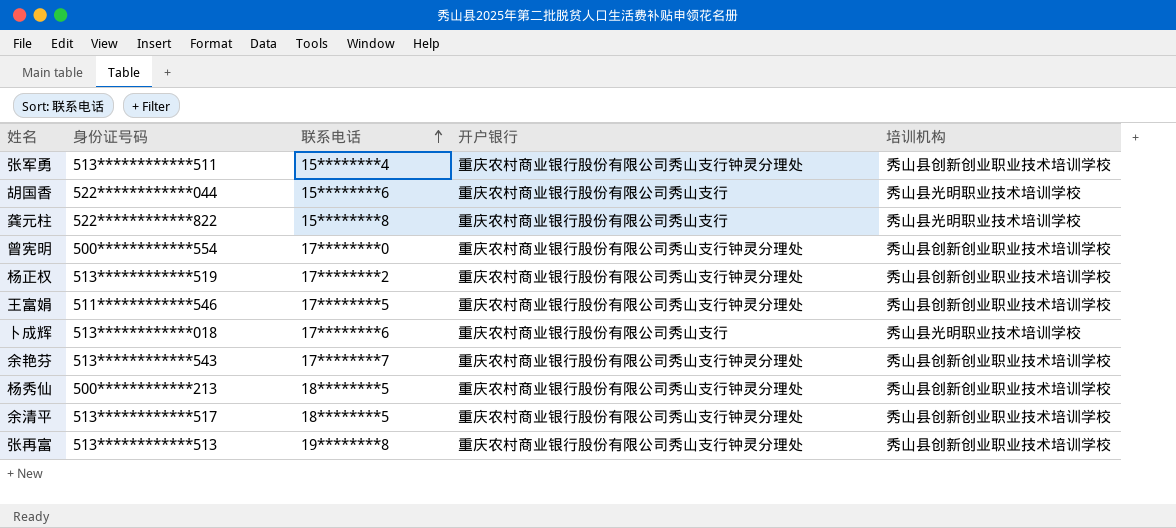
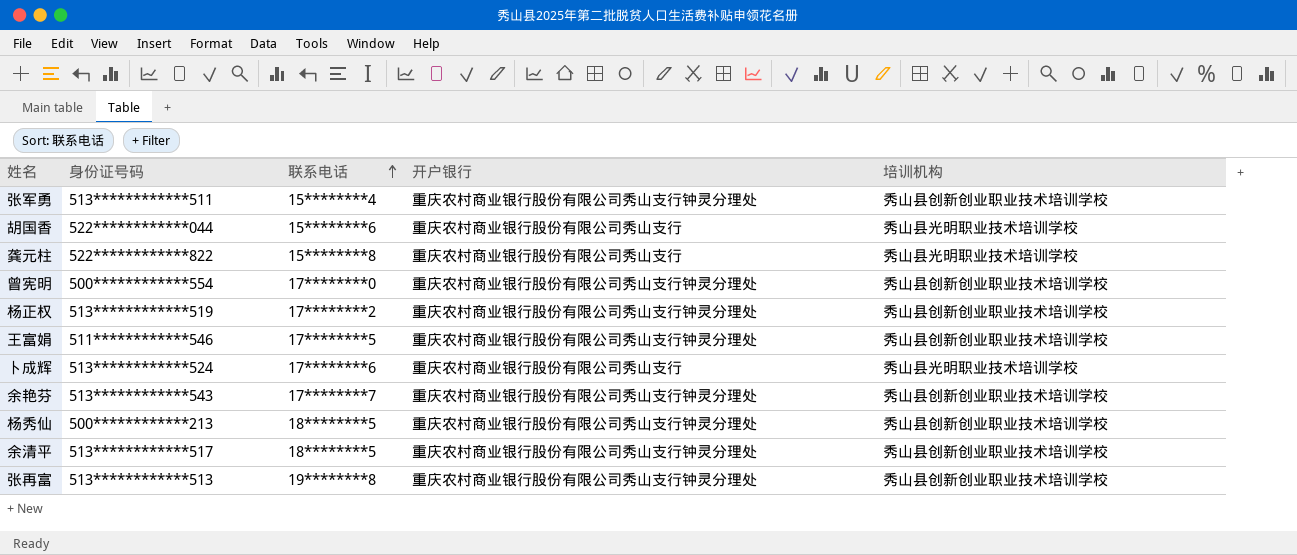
卜成辉 | 身份证号码: 513************018 -> 513************524

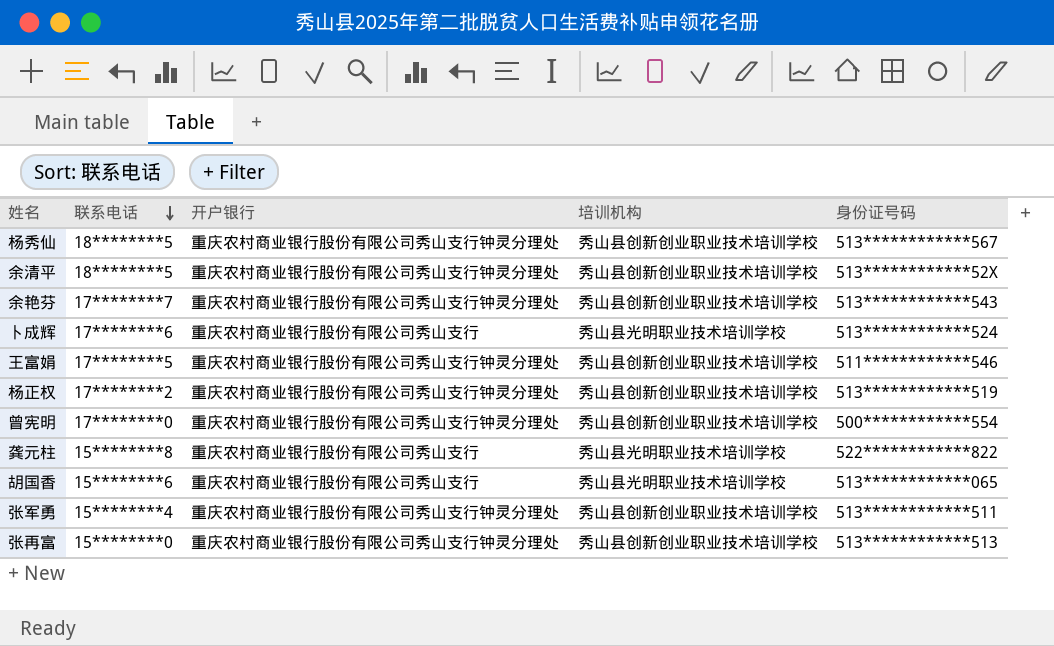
row order: 联系电话 ascending -> 联系电话 descending
column 身份证号码 | position: 2 -> 5
杨秀仙 | 身份证号码: 500************213 -> 513************567
余清平 | 身份证号码: 513************517 -> 513************52X
胡国香 | 身份证号码: 522************044 -> 513************065
张再富 | 联系电话: 19********8 -> 15********0

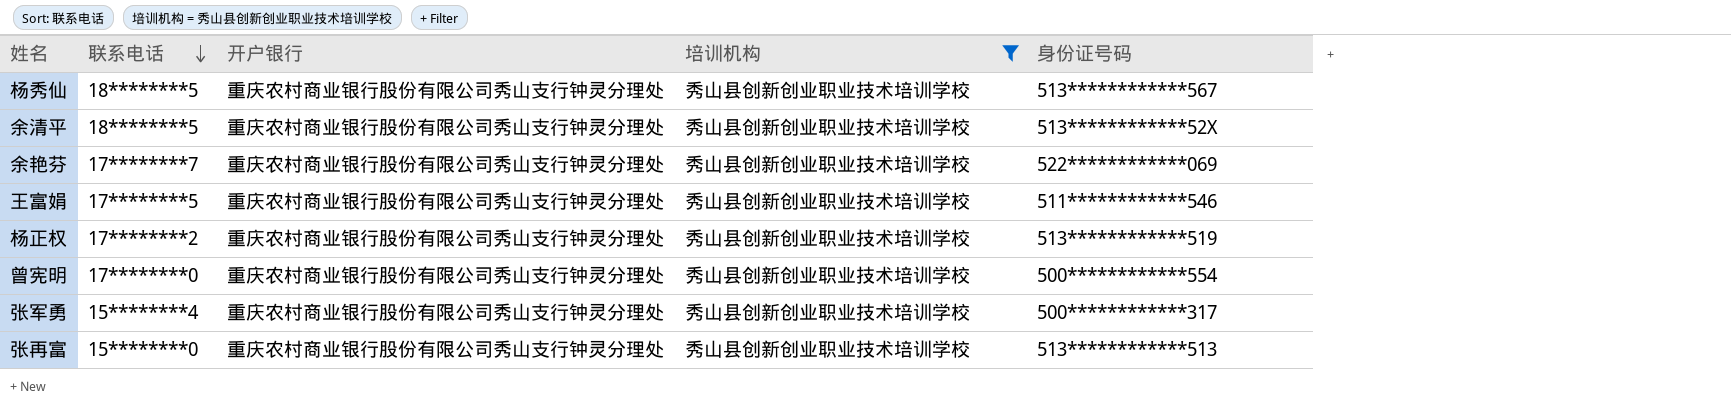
filter: none -> 培训机构 = 秀山县创新创业职业技术培训学校
余艳芬 | 身份证号码: 513************543 -> 522************069
张军勇 | 身份证号码: 513************511 -> 500************317

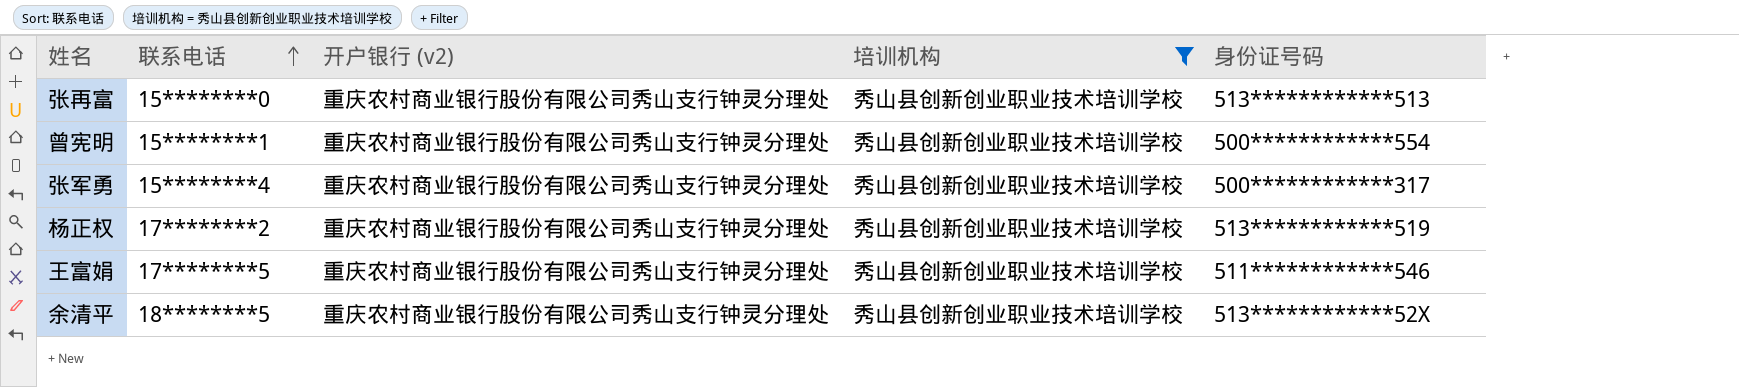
row order: 联系电话 descending -> 联系电话 ascending
column name: 开户银行 -> 开户银行 (v2)
row 杨秀仙: 18********5 | 重庆农村商业银行股份有限公司秀山支行钟灵分理处 | 秀山县创新创业职业技术培训学校 | 513************567 -> none
row 余艳芬: 17********7 | 重庆农村商业银行股份有限公司秀山支行钟灵分理处 | 秀山县创新创业职业技术培训学校 | 522************069 -> none
曾宪明 | 联系电话: 17********0 -> 15********1

